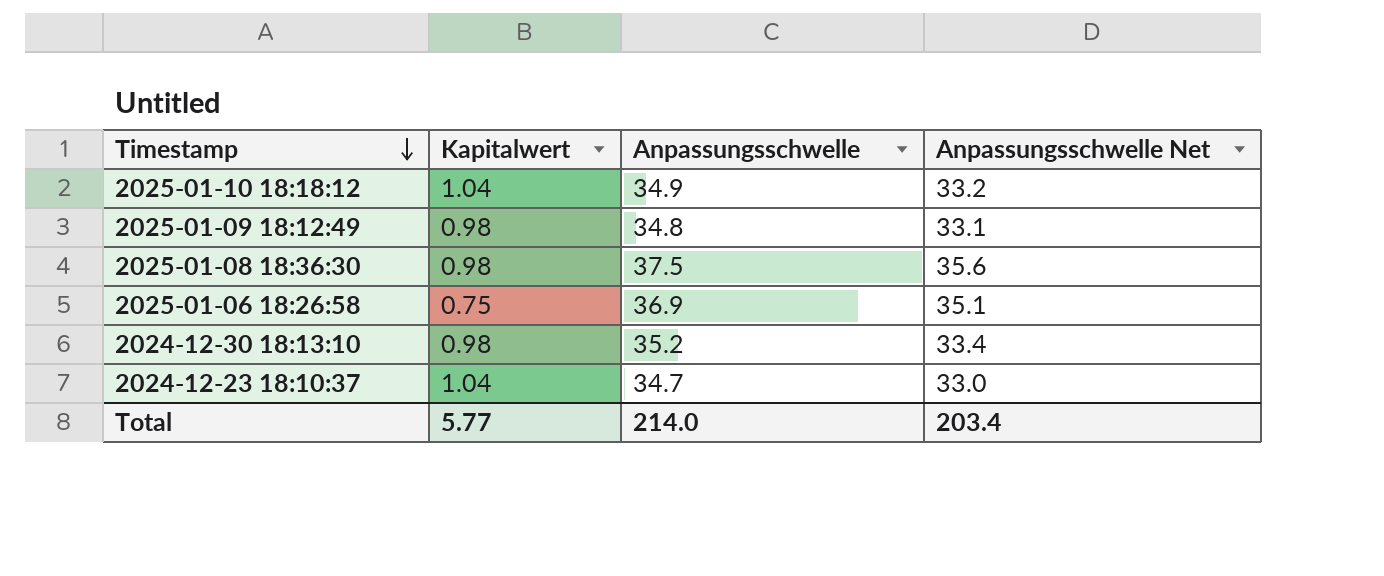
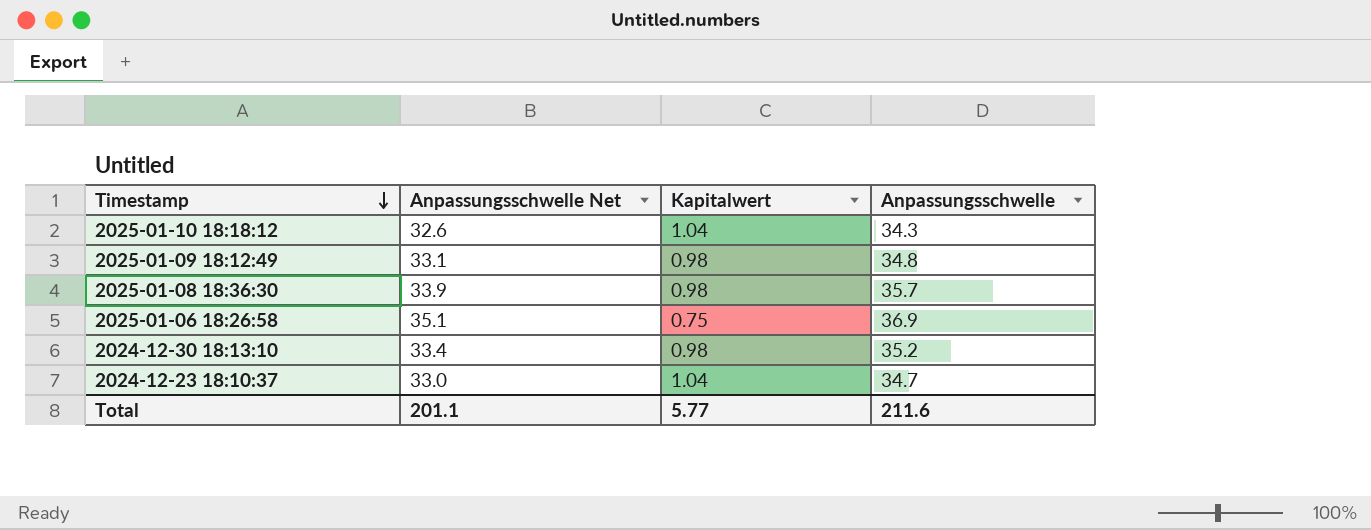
column Anpassungsschwelle Net | position: 4 -> 2
2025-01-10 18:18:12 | Anpassungsschwelle Net: 33.2 -> 32.6
2025-01-10 18:18:12 | Anpassungsschwelle: 34.9 -> 34.3
2025-01-08 18:36:30 | Anpassungsschwelle Net: 35.6 -> 33.9
2025-01-08 18:36:30 | Anpassungsschwelle: 37.5 -> 35.7
Total | Anpassungsschwelle Net: 203.4 -> 201.1
Total | Anpassungsschwelle: 214.0 -> 211.6

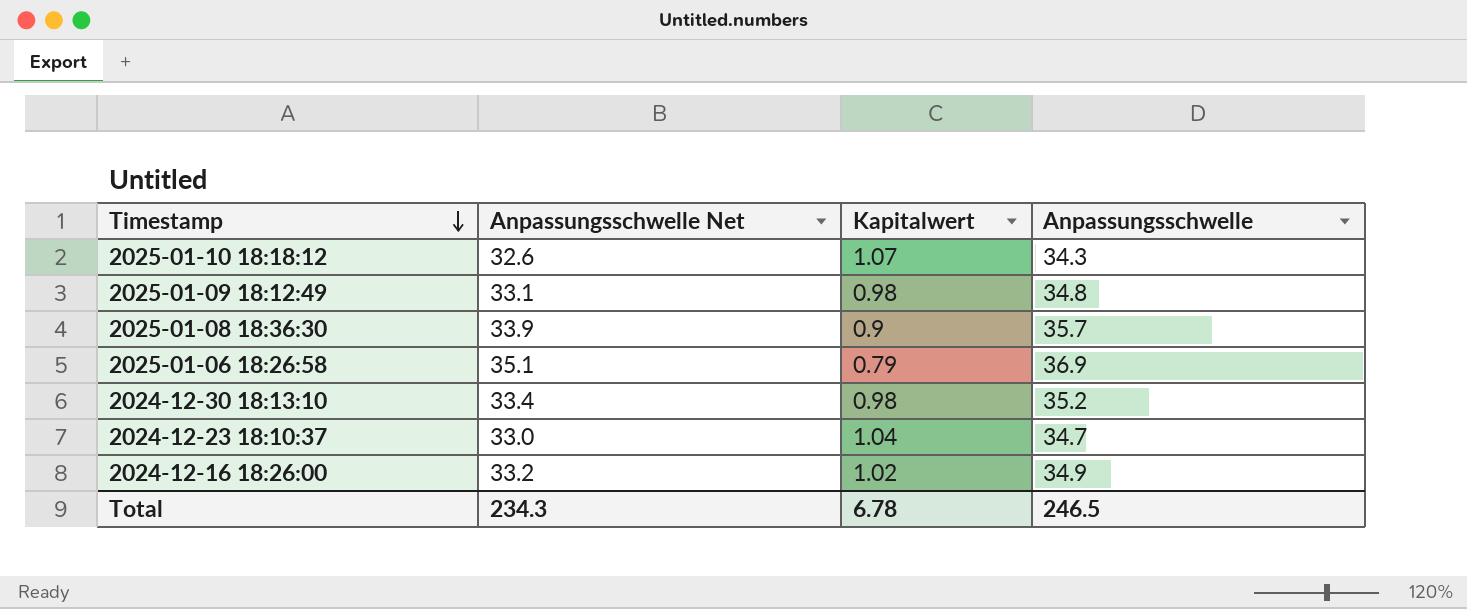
2025-01-10 18:18:12 | Kapitalwert: 1.04 -> 1.07
2025-01-08 18:36:30 | Kapitalwert: 0.98 -> 0.9
2025-01-06 18:26:58 | Kapitalwert: 0.75 -> 0.79
row 2024-12-16 18:26:00: none -> 33.2 | 1.02 | 34.9
Total | Anpassungsschwelle Net: 201.1 -> 234.3
Total | Kapitalwert: 5.77 -> 6.78
Total | Anpassungsschwelle: 211.6 -> 246.5

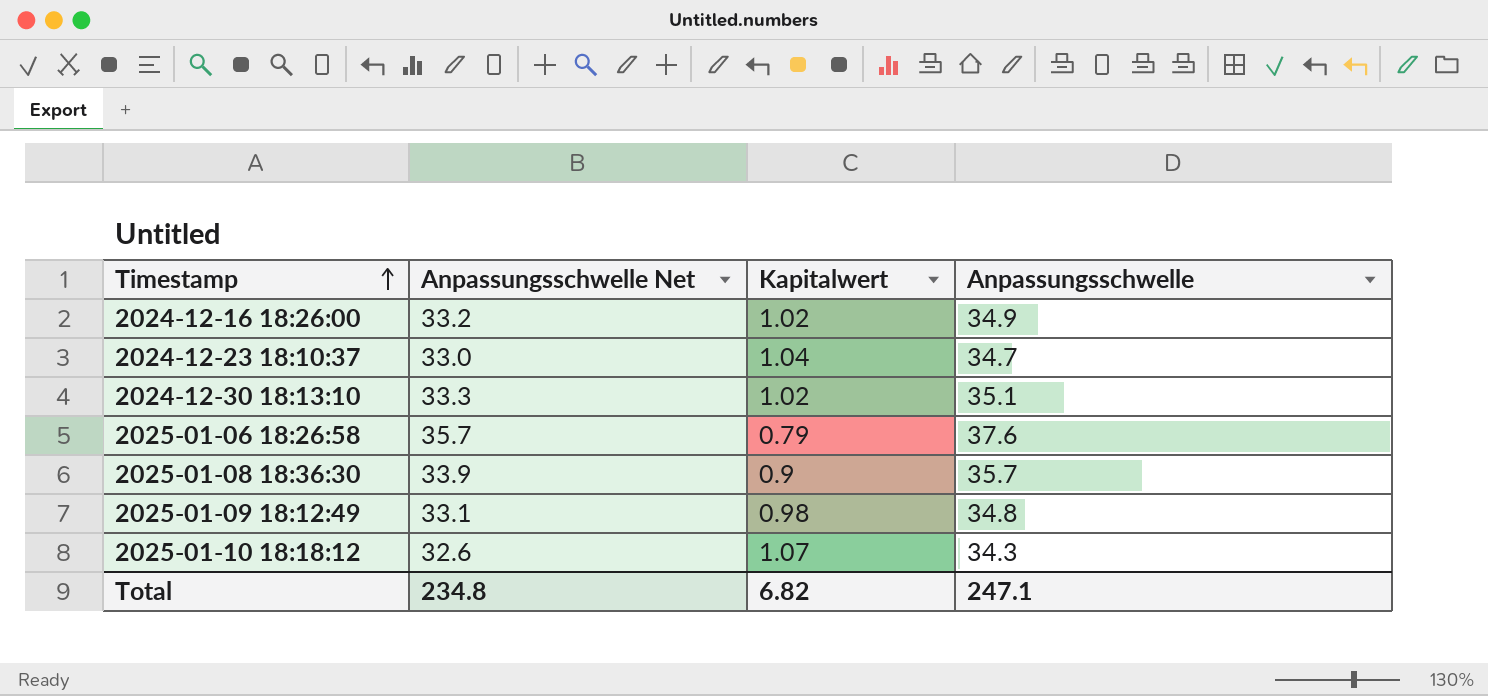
row order: Timestamp descending -> Timestamp ascending
2024-12-30 18:13:10 | Anpassungsschwelle Net: 33.4 -> 33.3
2024-12-30 18:13:10 | Kapitalwert: 0.98 -> 1.02
2024-12-30 18:13:10 | Anpassungsschwelle: 35.2 -> 35.1
2025-01-06 18:26:58 | Anpassungsschwelle Net: 35.1 -> 35.7
2025-01-06 18:26:58 | Anpassungsschwelle: 36.9 -> 37.6
Total | Anpassungsschwelle Net: 234.3 -> 234.8
Total | Kapitalwert: 6.78 -> 6.82
Total | Anpassungsschwelle: 246.5 -> 247.1

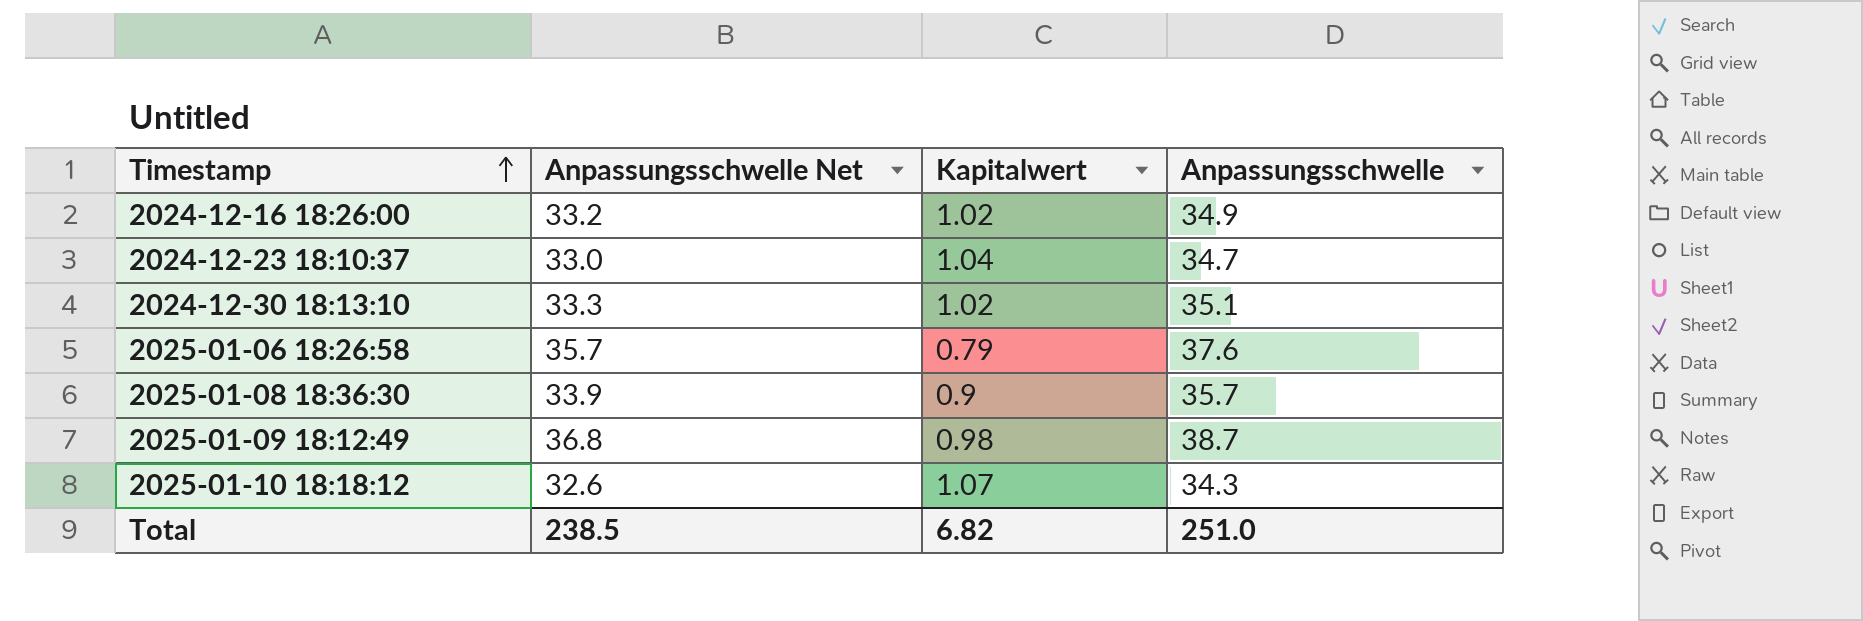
2025-01-09 18:12:49 | Anpassungsschwelle Net: 33.1 -> 36.8
2025-01-09 18:12:49 | Anpassungsschwelle: 34.8 -> 38.7
Total | Anpassungsschwelle Net: 234.8 -> 238.5
Total | Anpassungsschwelle: 247.1 -> 251.0

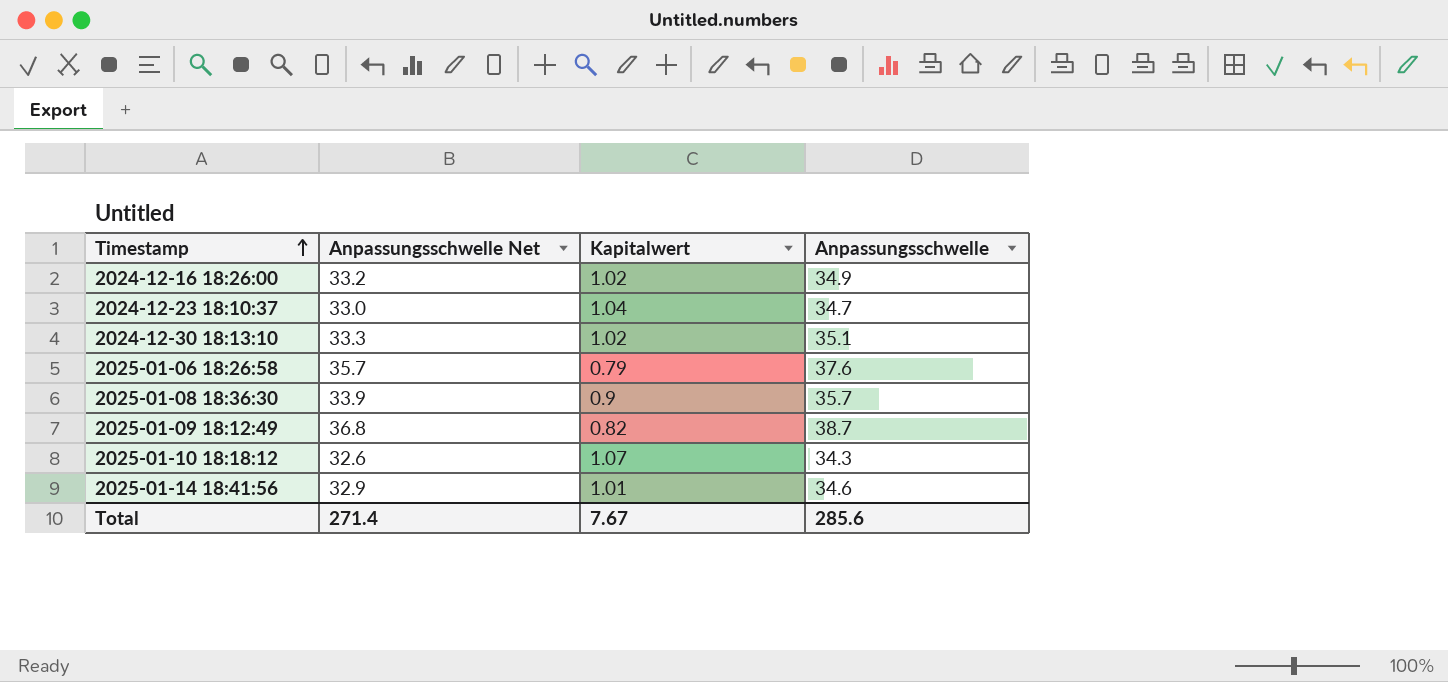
2025-01-09 18:12:49 | Kapitalwert: 0.98 -> 0.82
row 2025-01-14 18:41:56: none -> 32.9 | 1.01 | 34.6
Total | Anpassungsschwelle Net: 238.5 -> 271.4
Total | Kapitalwert: 6.82 -> 7.67
Total | Anpassungsschwelle: 251.0 -> 285.6

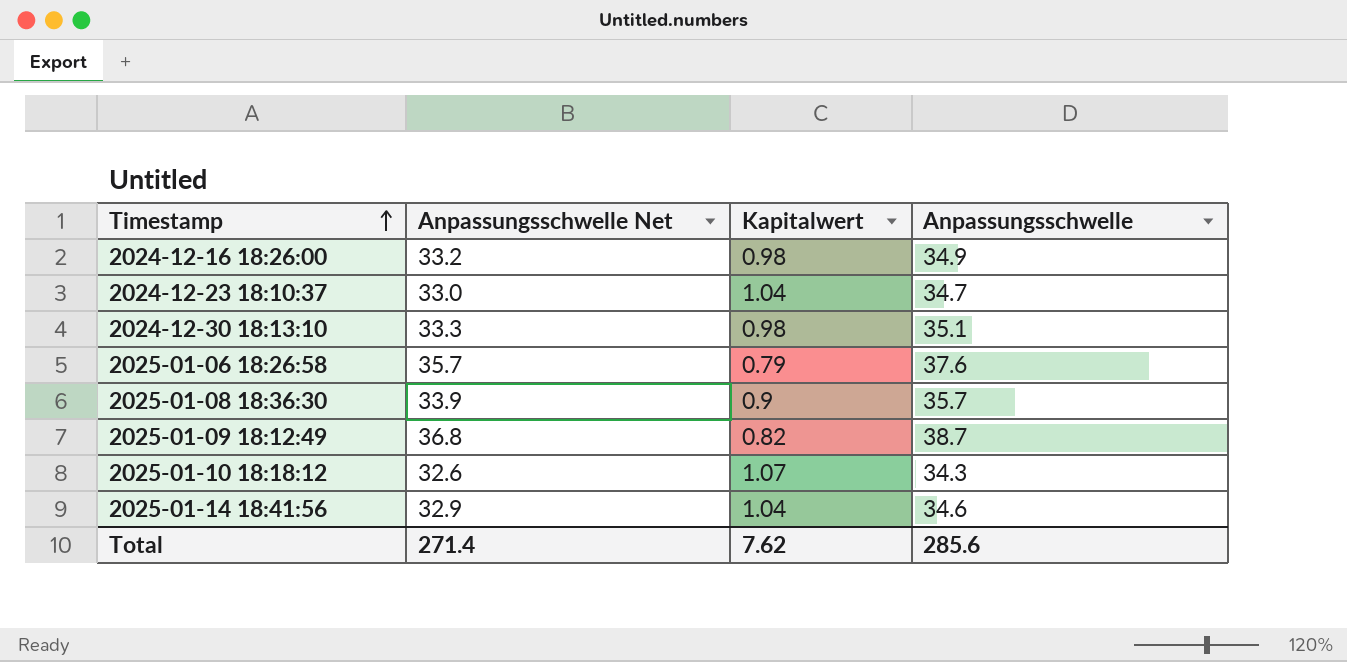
2024-12-16 18:26:00 | Kapitalwert: 1.02 -> 0.98
2024-12-30 18:13:10 | Kapitalwert: 1.02 -> 0.98
2025-01-14 18:41:56 | Kapitalwert: 1.01 -> 1.04
Total | Kapitalwert: 7.67 -> 7.62

